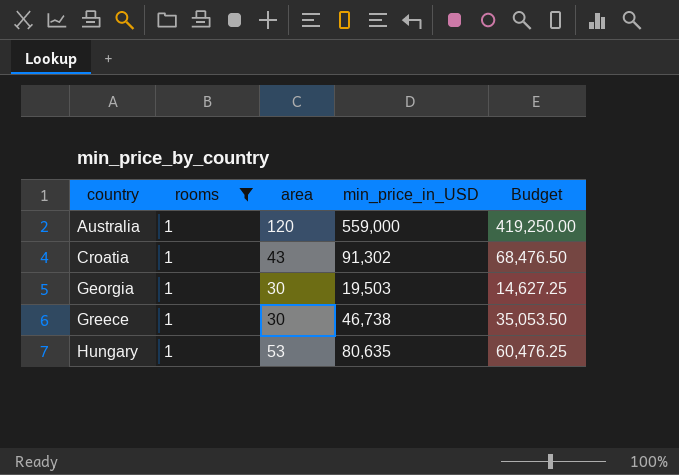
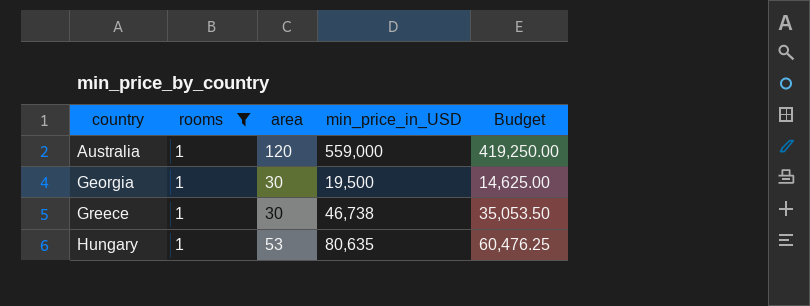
row Croatia: 1 | 43 | 91,302 | 68,476.50 -> none
Georgia | min_price_in_USD: 19,503 -> 19,500
Georgia | Budget: 14,627.25 -> 14,625.00

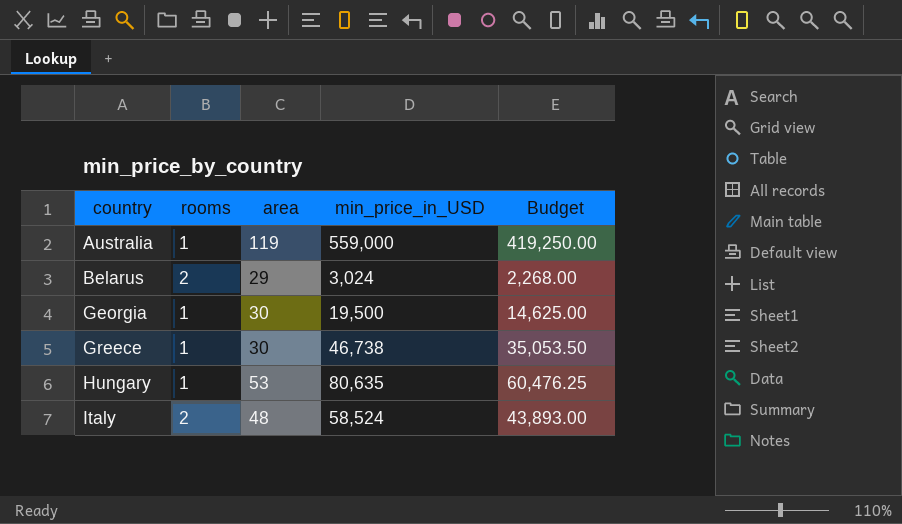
filter: rooms = 1 -> none
Australia | area: 120 -> 119

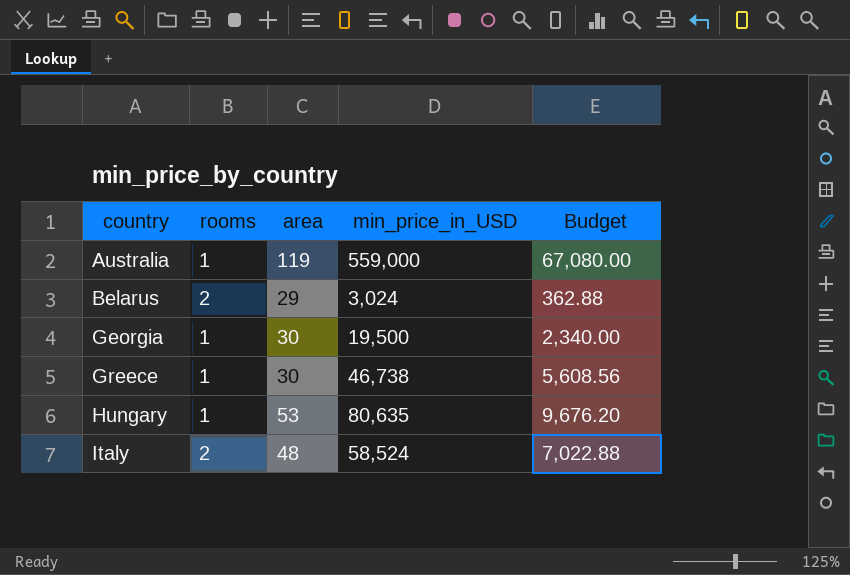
column Budget | formula: [min_price_in_USD] * 0.75 -> [min_price_in_USD] * 0.12

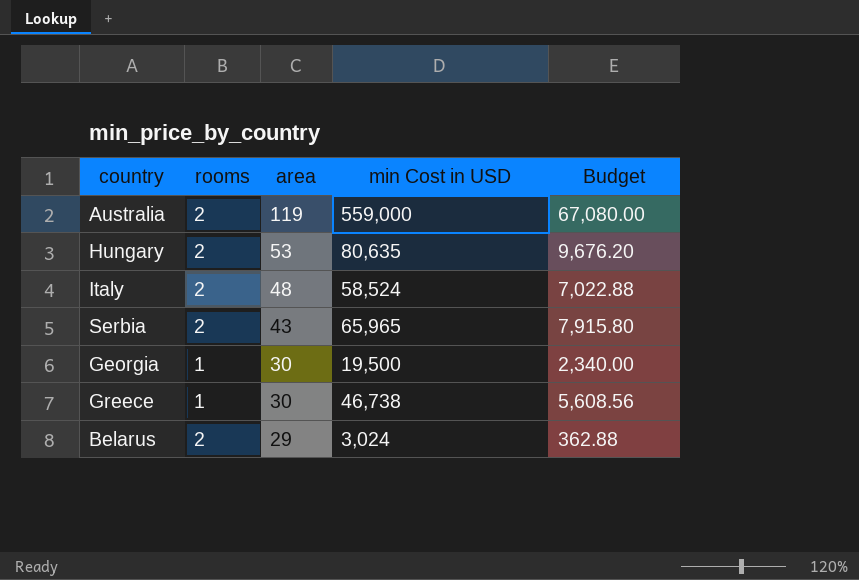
row order: country ascending -> area descending
column name: min_price_in_USD -> min Cost in USD
Australia | rooms: 1 -> 2
Hungary | rooms: 1 -> 2
row Serbia: none -> 2 | 43 | 65,965 | 7,915.80

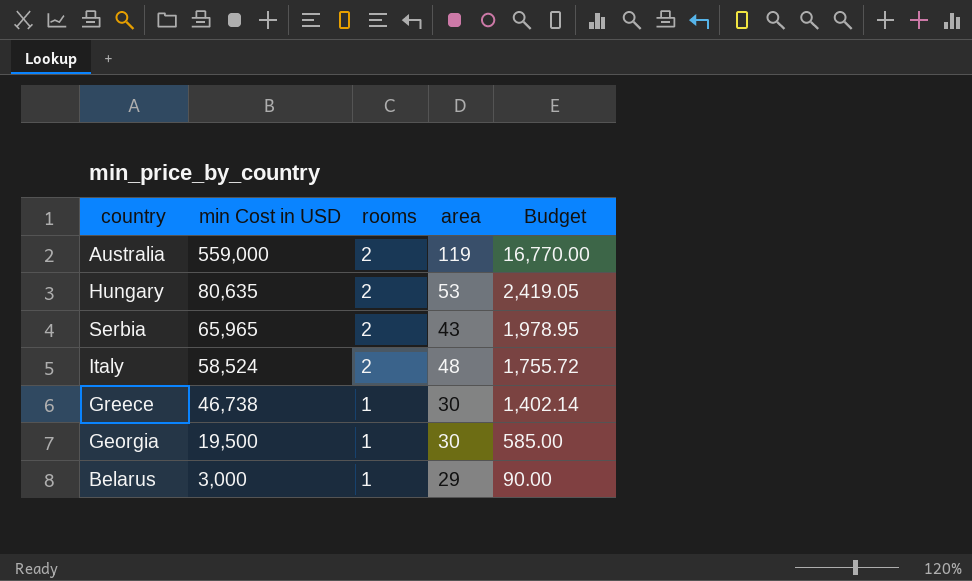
row order: area descending -> min Cost in USD descending
column min Cost in USD | position: 4 -> 2
column Budget | formula: [min Cost in USD] * 0.12 -> [min Cost in USD] * 0.03
Belarus | min Cost in USD: 3,024 -> 3,000
Belarus | rooms: 2 -> 1

